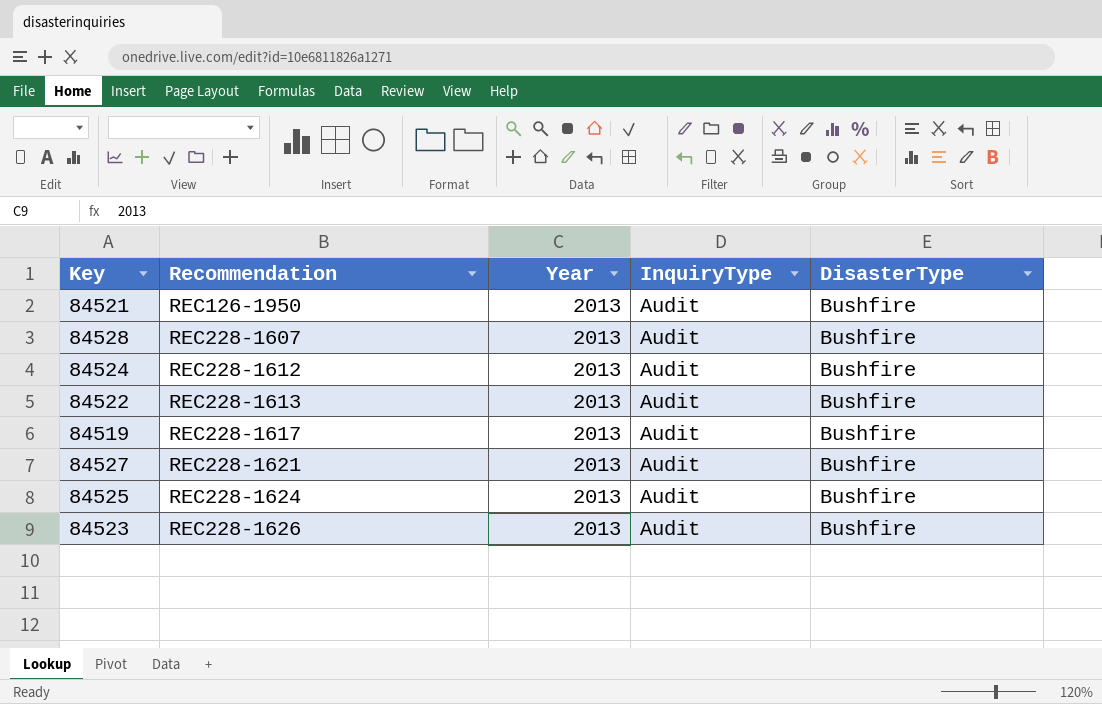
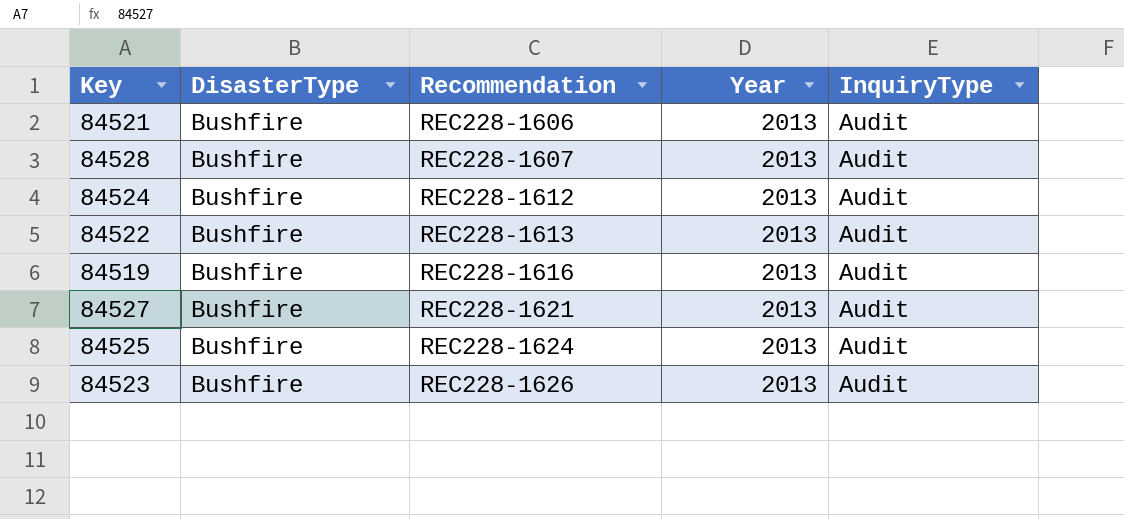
column DisasterType | position: 5 -> 2
84521 | Recommendation: REC126-1950 -> REC228-1606
84519 | Recommendation: REC228-1617 -> REC228-1616

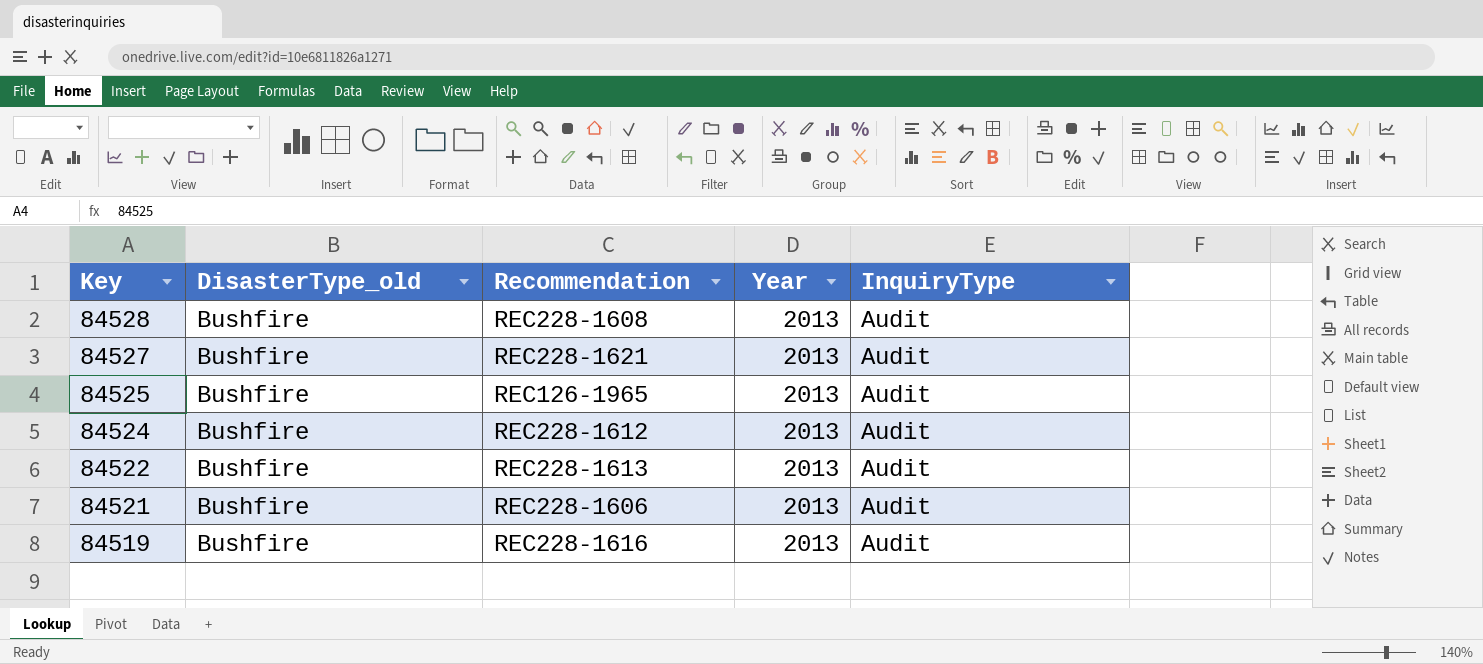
row order: Recommendation ascending -> Key descending
column name: DisasterType -> DisasterType_old
row 84523: Bushfire | REC228-1626 | 2013 | Audit -> none
84528 | Recommendation: REC228-1607 -> REC228-1608
84525 | Recommendation: REC228-1624 -> REC126-1965

